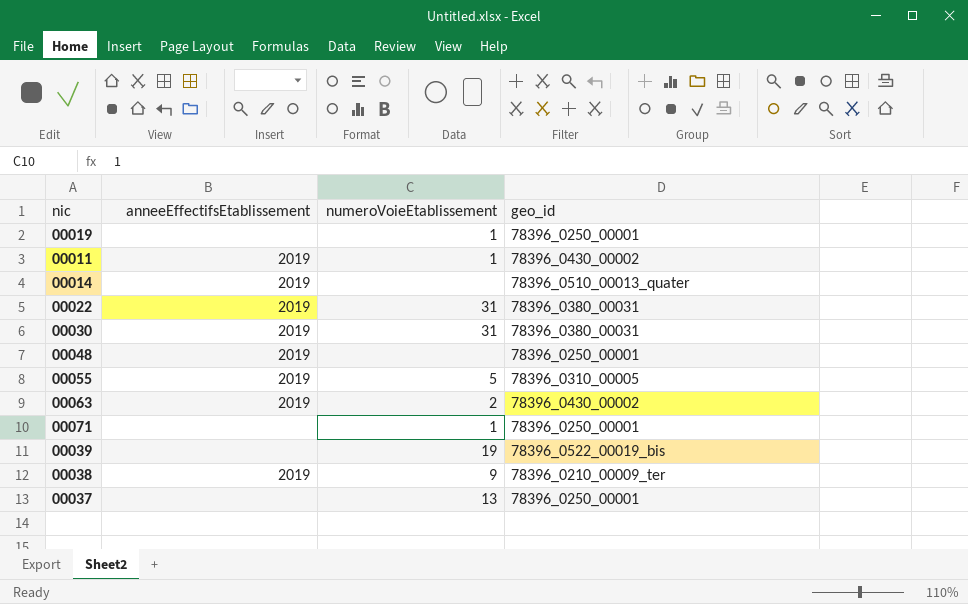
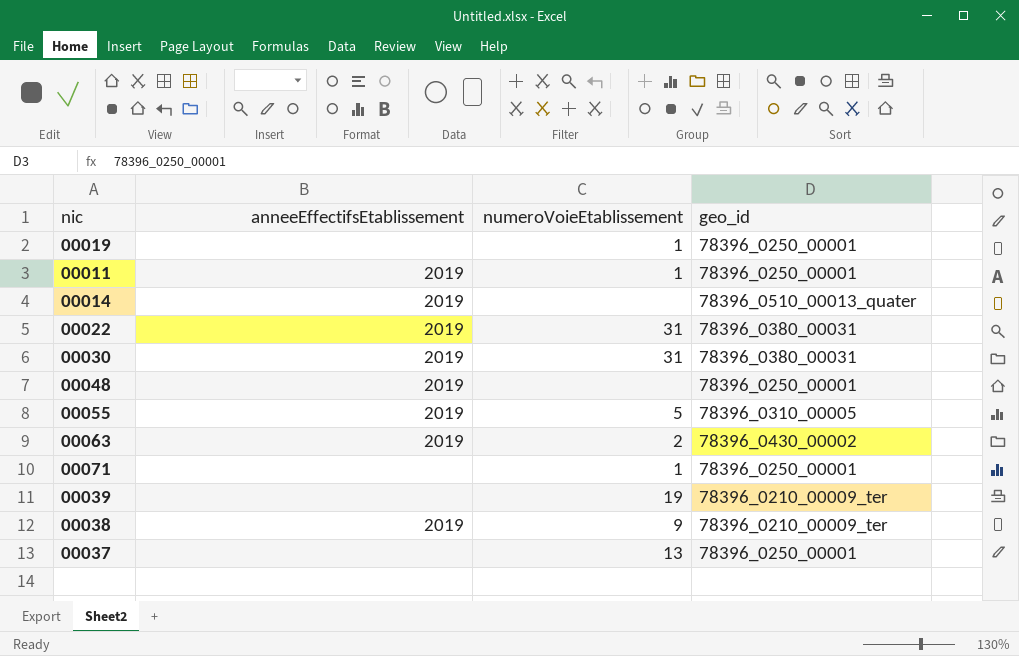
00011 | geo_id: 78396_0430_00002 -> 78396_0250_00001
00039 | geo_id: 78396_0522_00019_bis -> 78396_0210_00009_ter

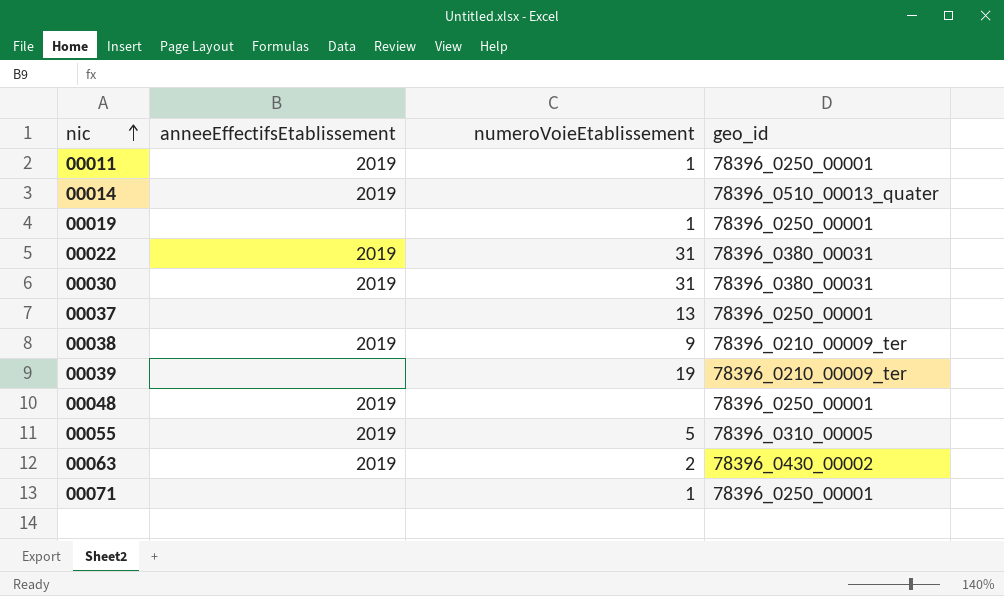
row order: none -> nic ascending

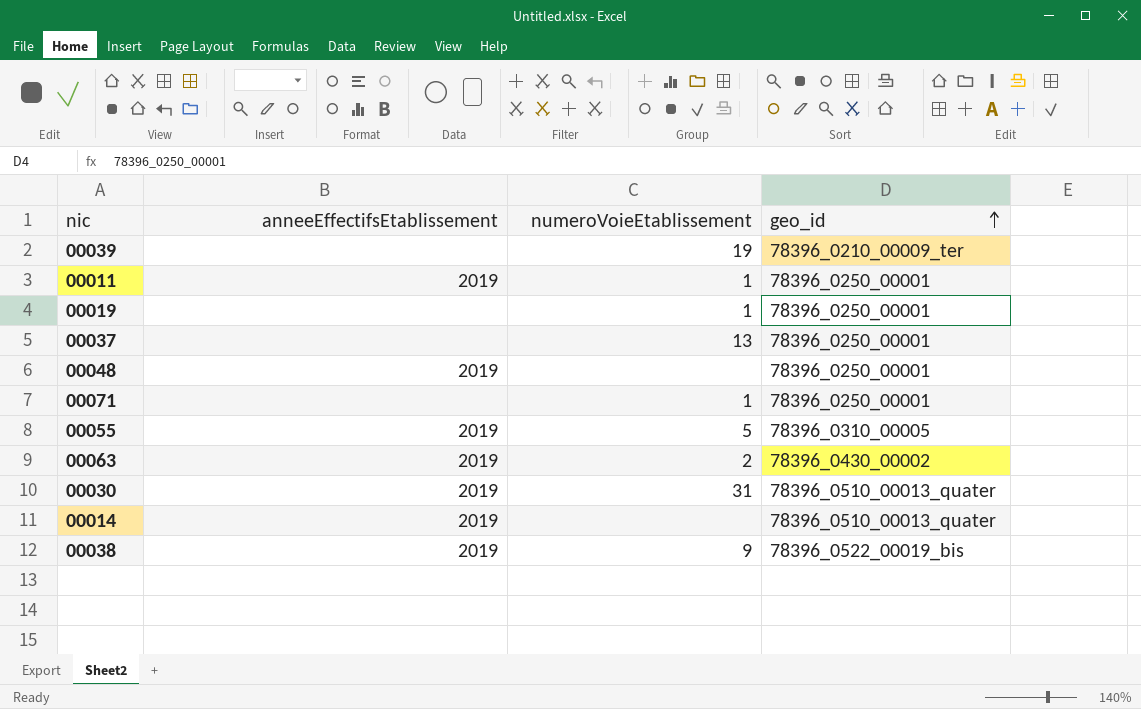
row order: nic ascending -> geo_id ascending
row 00022: 2019 | 31 | 78396_0380_00031 -> none
00030 | geo_id: 78396_0380_00031 -> 78396_0510_00013_quater
00038 | geo_id: 78396_0210_00009_ter -> 78396_0522_00019_bis

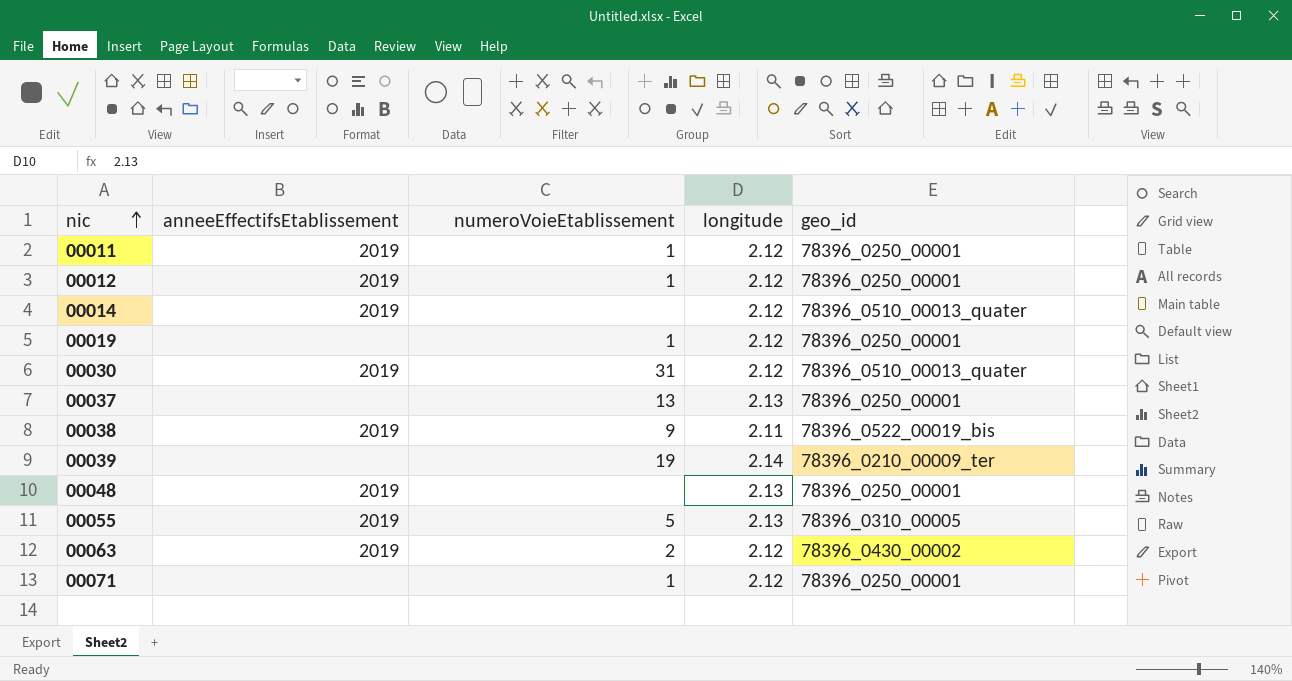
row order: geo_id ascending -> nic ascending
column longitude | position: none -> 4
row 00012: none -> 2019 | 1 | 2.12 | 78396_0250_00001

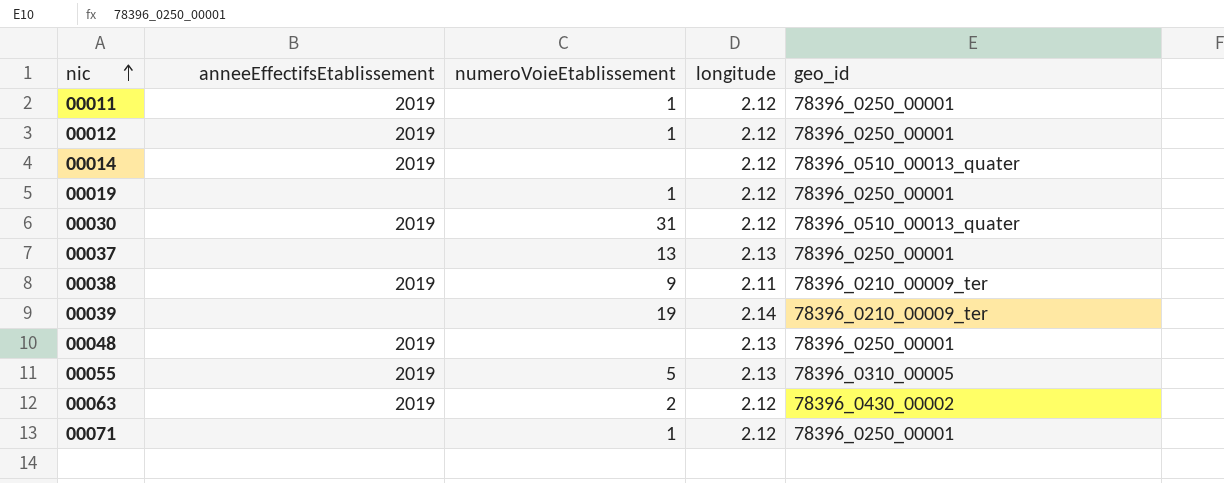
00038 | geo_id: 78396_0522_00019_bis -> 78396_0210_00009_ter

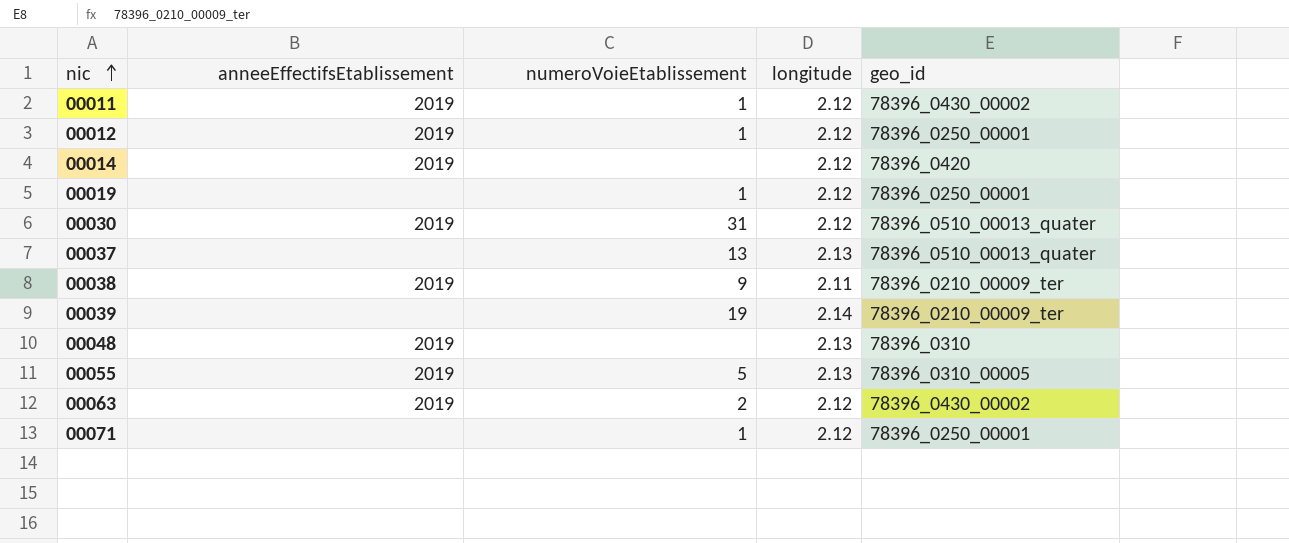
00011 | geo_id: 78396_0250_00001 -> 78396_0430_00002
00014 | geo_id: 78396_0510_00013_quater -> 78396_0420
00037 | geo_id: 78396_0250_00001 -> 78396_0510_00013_quater
00048 | geo_id: 78396_0250_00001 -> 78396_0310

